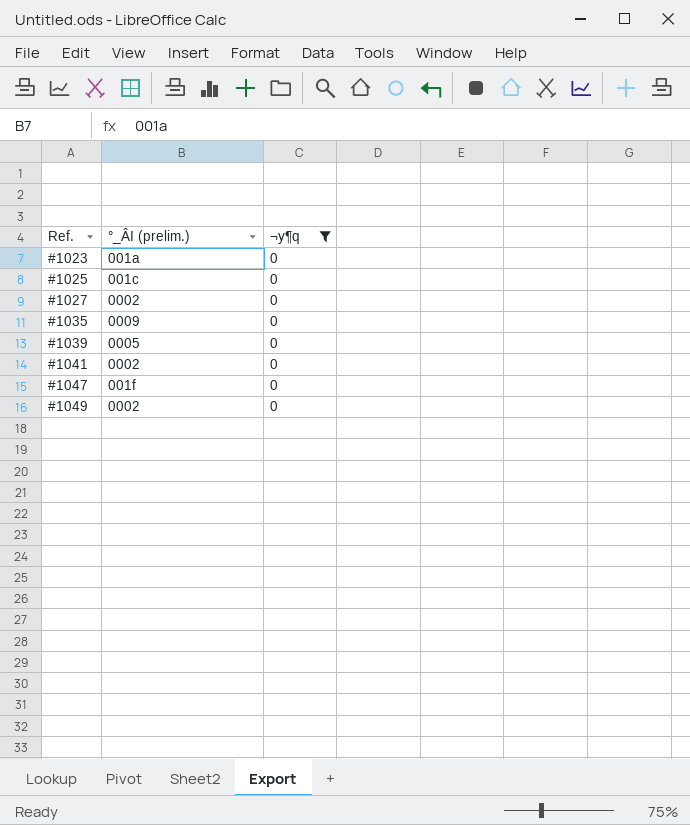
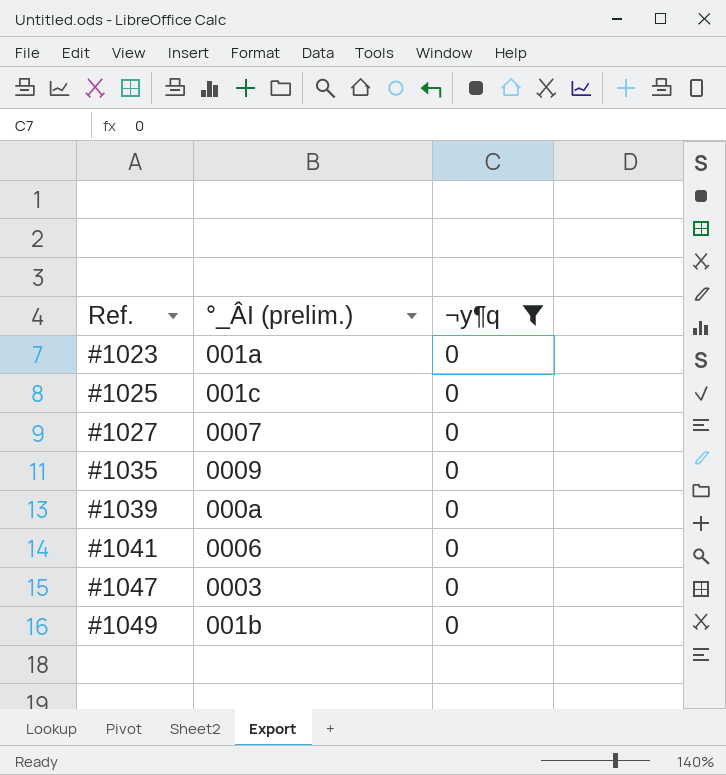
#1027 | °_ÂI (prelim.): 0002 -> 0007
#1039 | °_ÂI (prelim.): 0005 -> 000a
#1041 | °_ÂI (prelim.): 0002 -> 0006
#1047 | °_ÂI (prelim.): 001f -> 0003
#1049 | °_ÂI (prelim.): 0002 -> 001b

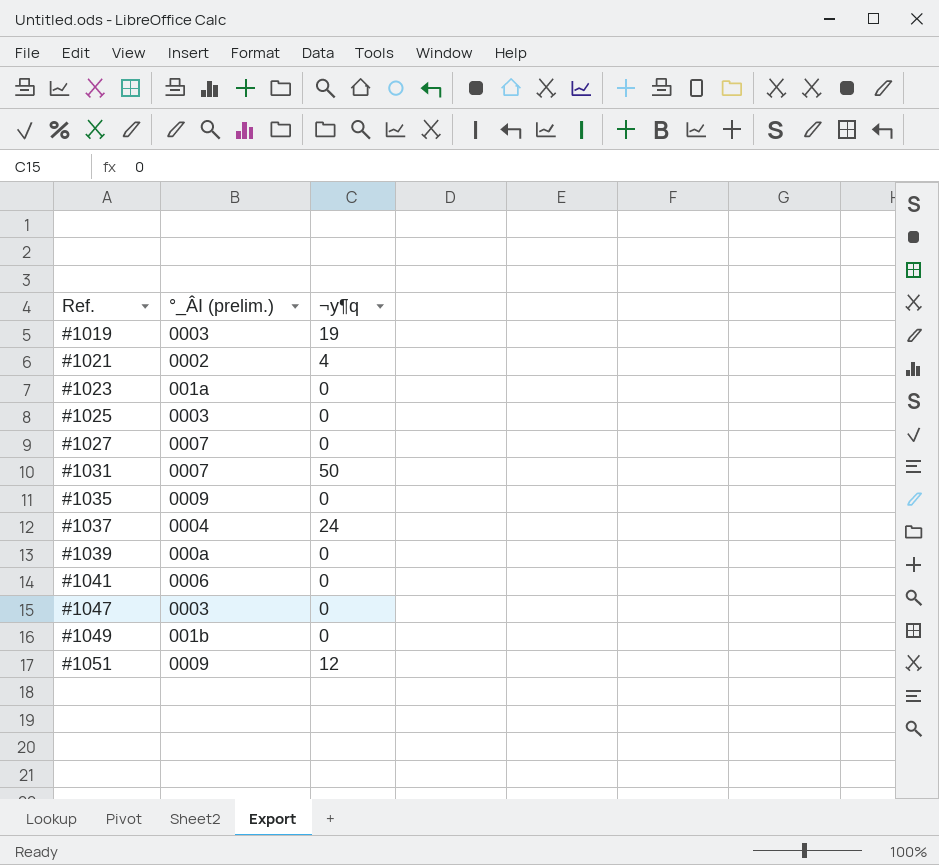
filter: ¬y¶q = 0 -> none
#1025 | °_ÂI (prelim.): 001c -> 0003

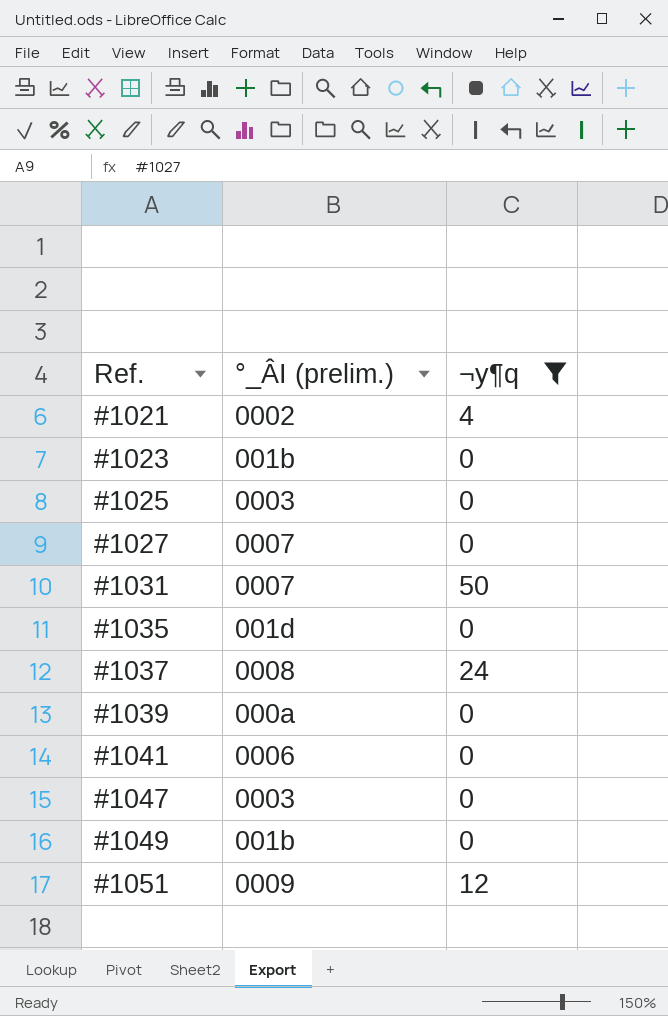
filter: none -> ¬y¶q != 19
#1023 | °_ÂI (prelim.): 001a -> 001b
#1035 | °_ÂI (prelim.): 0009 -> 001d
#1037 | °_ÂI (prelim.): 0004 -> 0008

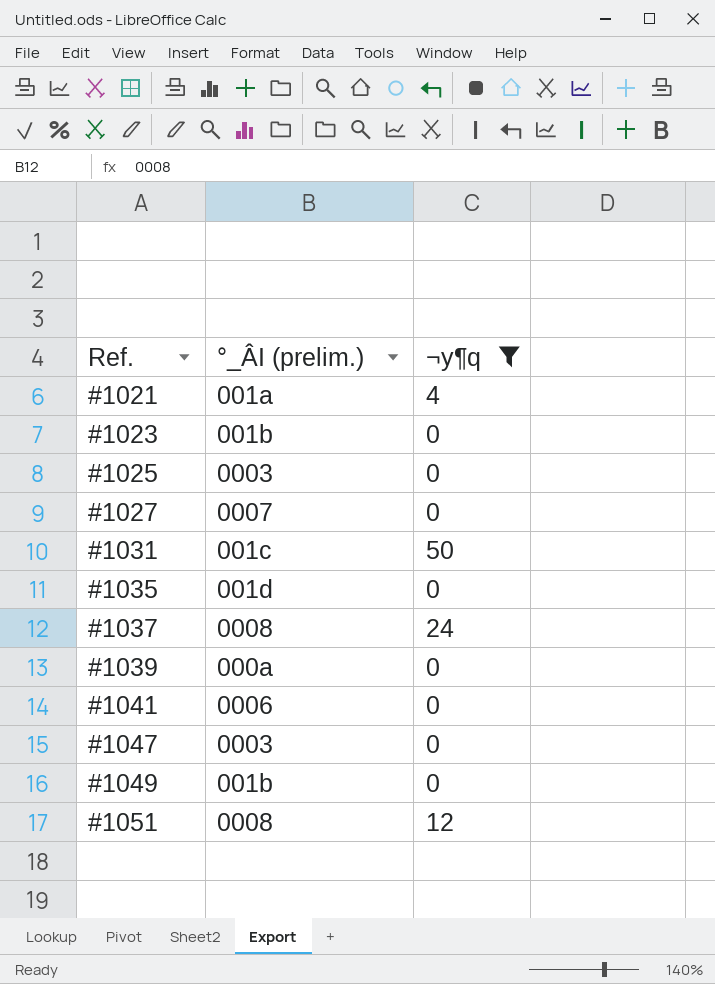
#1021 | °_ÂI (prelim.): 0002 -> 001a
#1031 | °_ÂI (prelim.): 0007 -> 001c
#1051 | °_ÂI (prelim.): 0009 -> 0008

